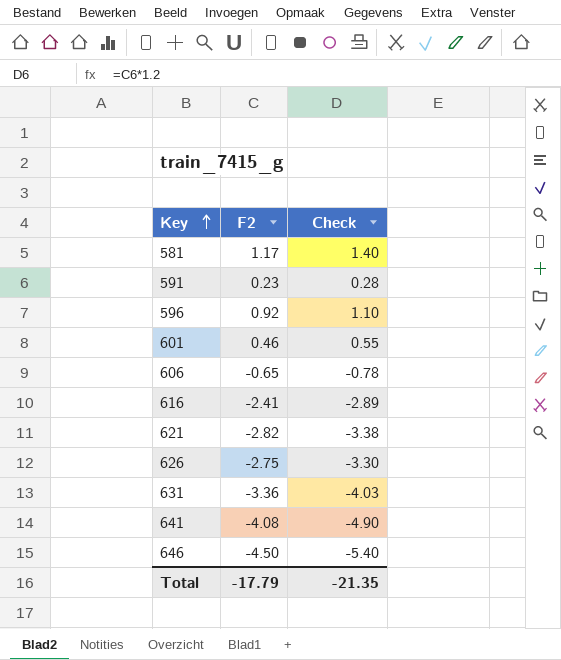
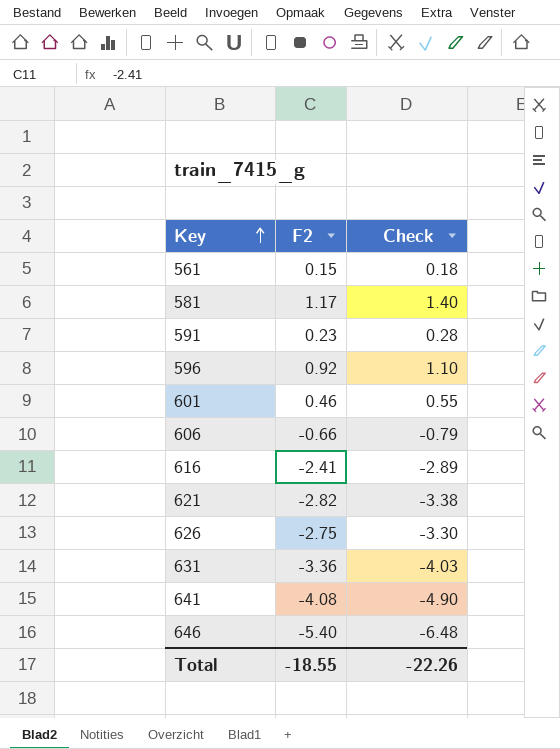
row 561: none -> 0.15 | 0.18
606 | F2: -0.65 -> -0.66
606 | Check: -0.78 -> -0.79
646 | F2: -4.50 -> -5.40
646 | Check: -5.40 -> -6.48
Total | F2: -17.79 -> -18.55
Total | Check: -21.35 -> -22.26

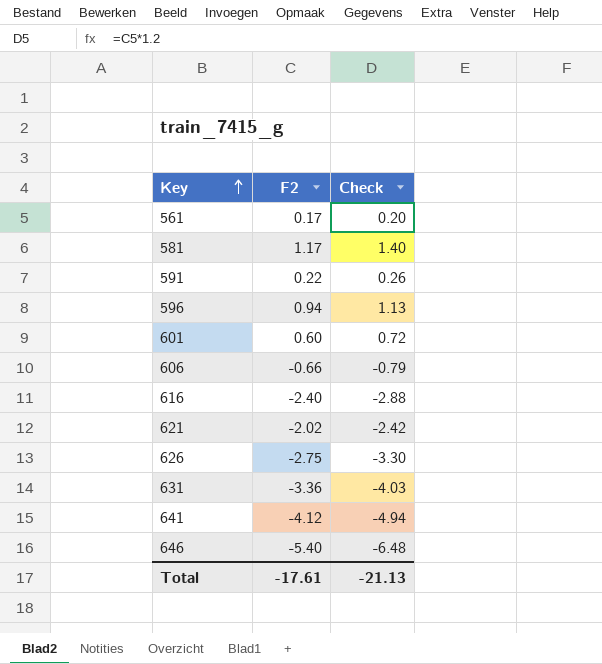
561 | F2: 0.15 -> 0.17
561 | Check: 0.18 -> 0.20
591 | F2: 0.23 -> 0.22
591 | Check: 0.28 -> 0.26
596 | F2: 0.92 -> 0.94
596 | Check: 1.10 -> 1.13
601 | F2: 0.46 -> 0.60
601 | Check: 0.55 -> 0.72
616 | F2: -2.41 -> -2.40
616 | Check: -2.89 -> -2.88
621 | F2: -2.82 -> -2.02
621 | Check: -3.38 -> -2.42
641 | F2: -4.08 -> -4.12
641 | Check: -4.90 -> -4.94
Total | F2: -18.55 -> -17.61
Total | Check: -22.26 -> -21.13

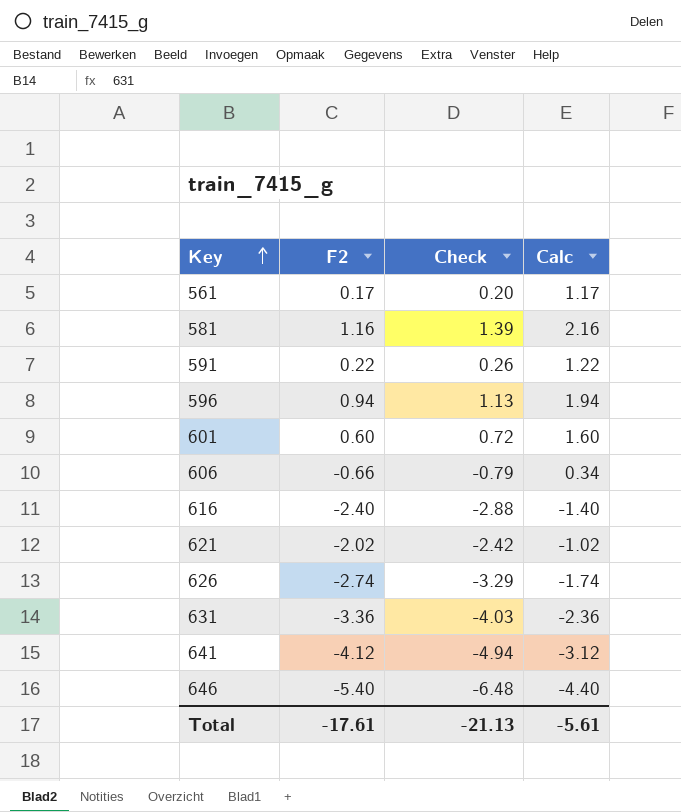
column Calc | formula: none -> [F2] + 1
581 | F2: 1.17 -> 1.16
581 | Check: 1.40 -> 1.39
626 | F2: -2.75 -> -2.74
626 | Check: -3.30 -> -3.29

